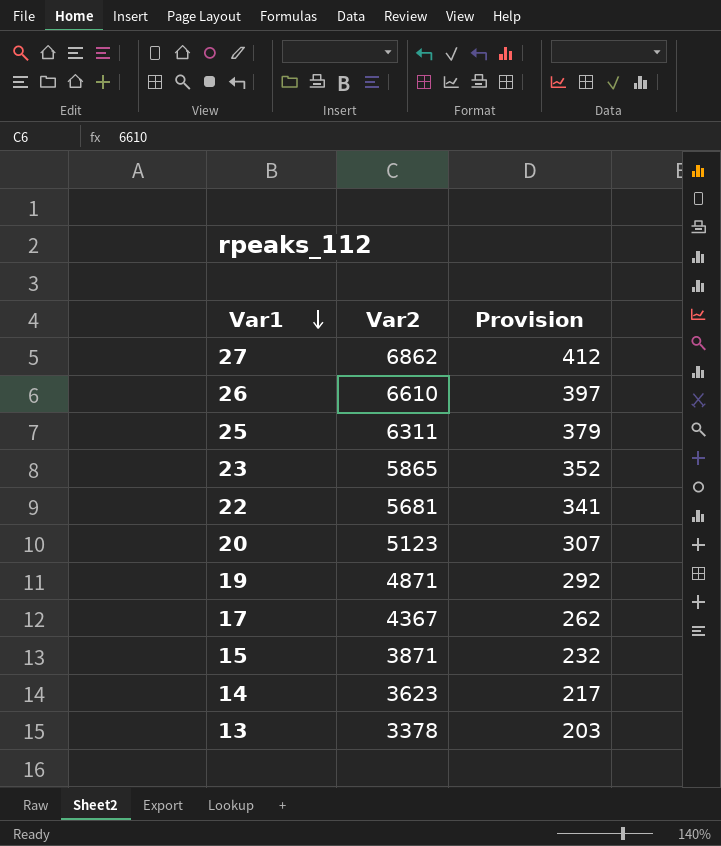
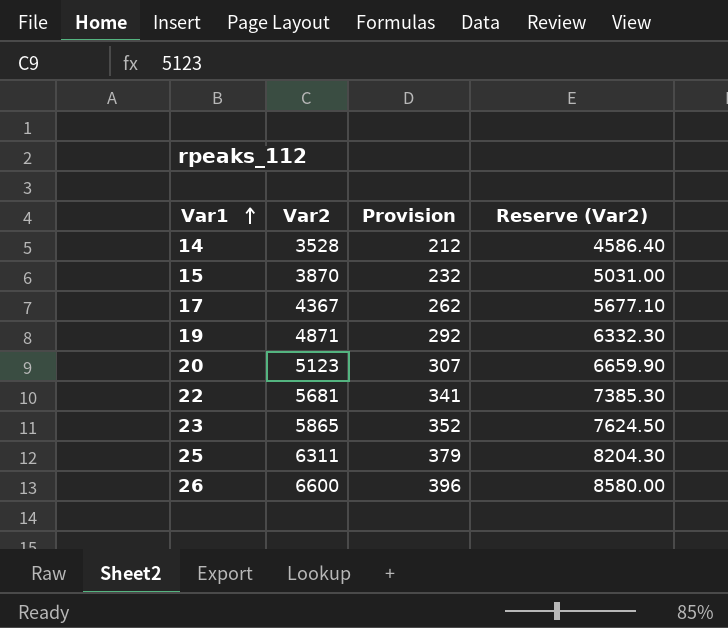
row order: Var1 descending -> Var1 ascending
column Reserve (Var2) | formula: none -> [Var2] * 1.3
row 27: 6862 | 412 -> none
row 13: 3378 | 203 -> none
14 | Var2: 3623 -> 3528
14 | Provision: 217 -> 212
15 | Var2: 3871 -> 3870
26 | Var2: 6610 -> 6600
26 | Provision: 397 -> 396

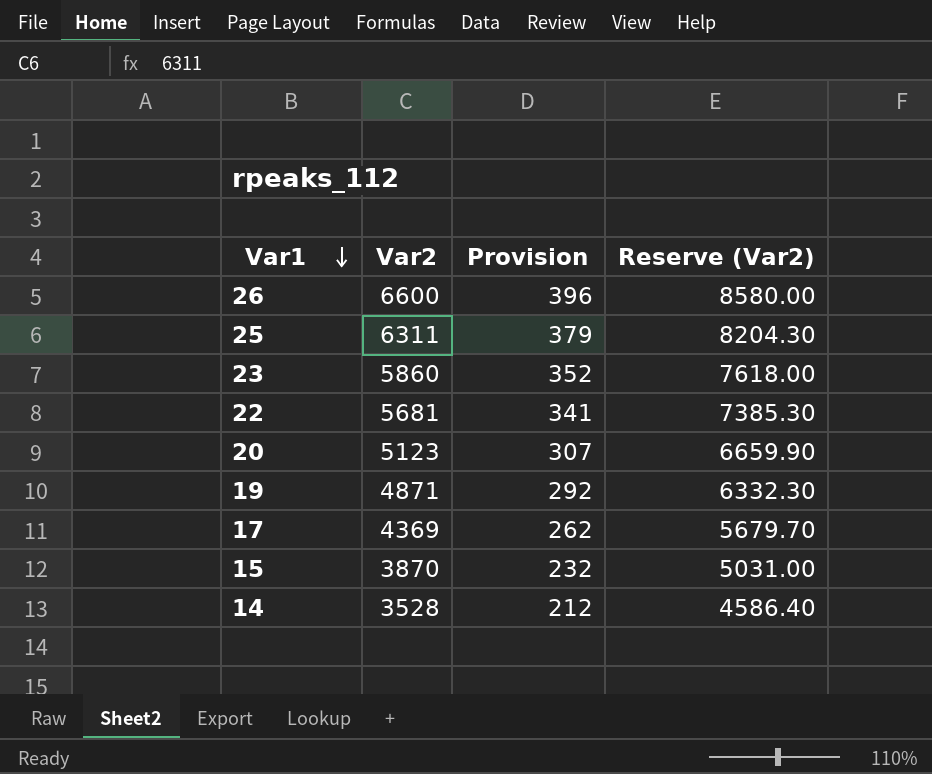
row order: Var1 ascending -> Var1 descending
23 | Var2: 5865 -> 5860
23 | Reserve (Var2): 7624.50 -> 7618.00
17 | Var2: 4367 -> 4369
17 | Reserve (Var2): 5677.10 -> 5679.70

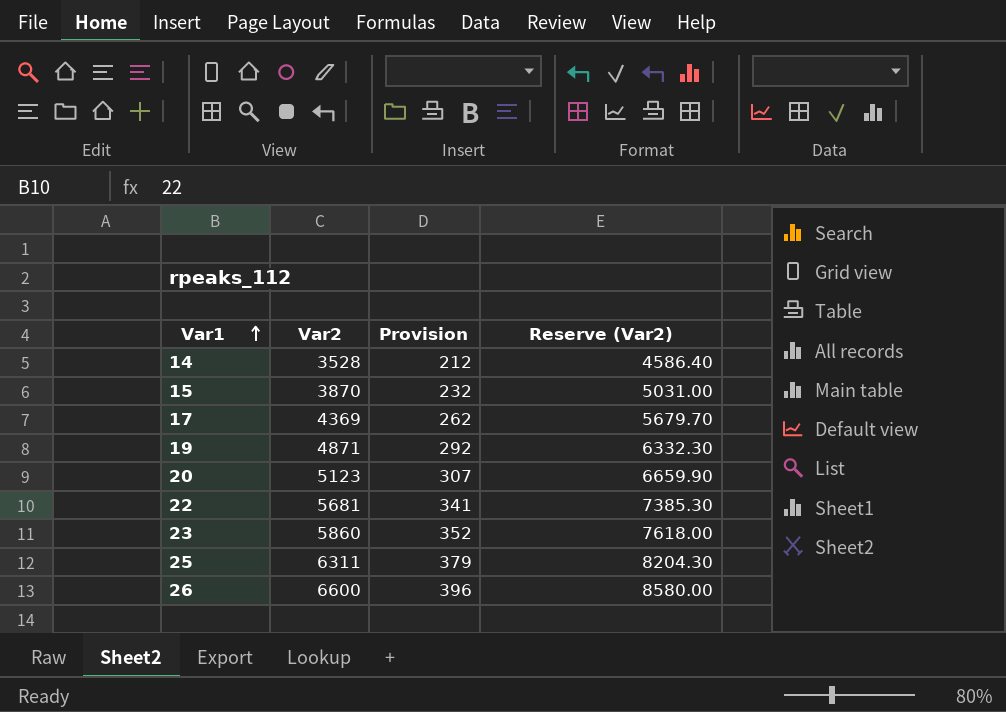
row order: Var1 descending -> Var1 ascending

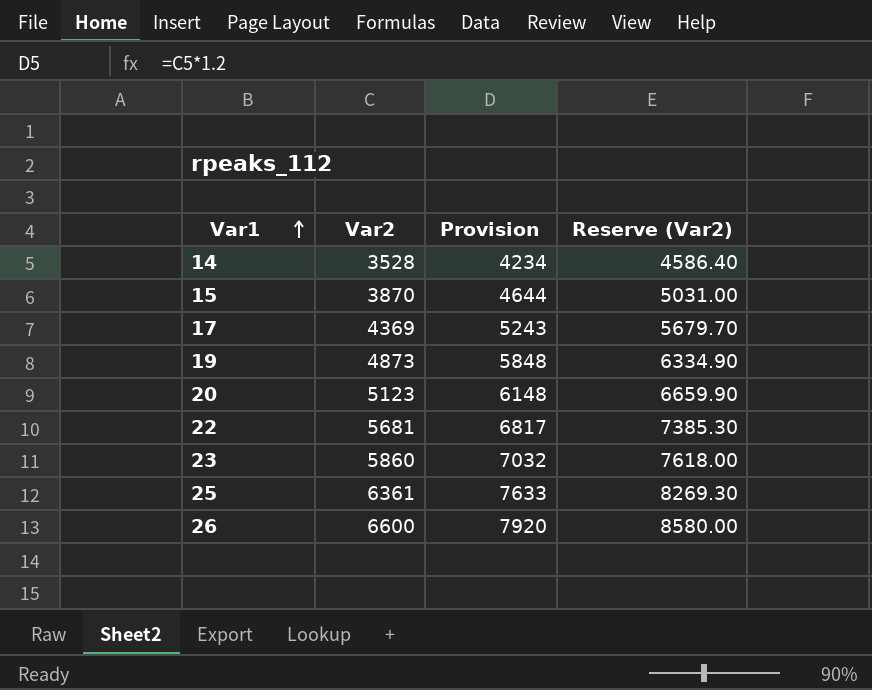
column Provision | formula: [Var2] * 0.06 -> [Var2] * 1.2
19 | Var2: 4871 -> 4873
19 | Reserve (Var2): 6332.30 -> 6334.90
25 | Var2: 6311 -> 6361
25 | Reserve (Var2): 8204.30 -> 8269.30

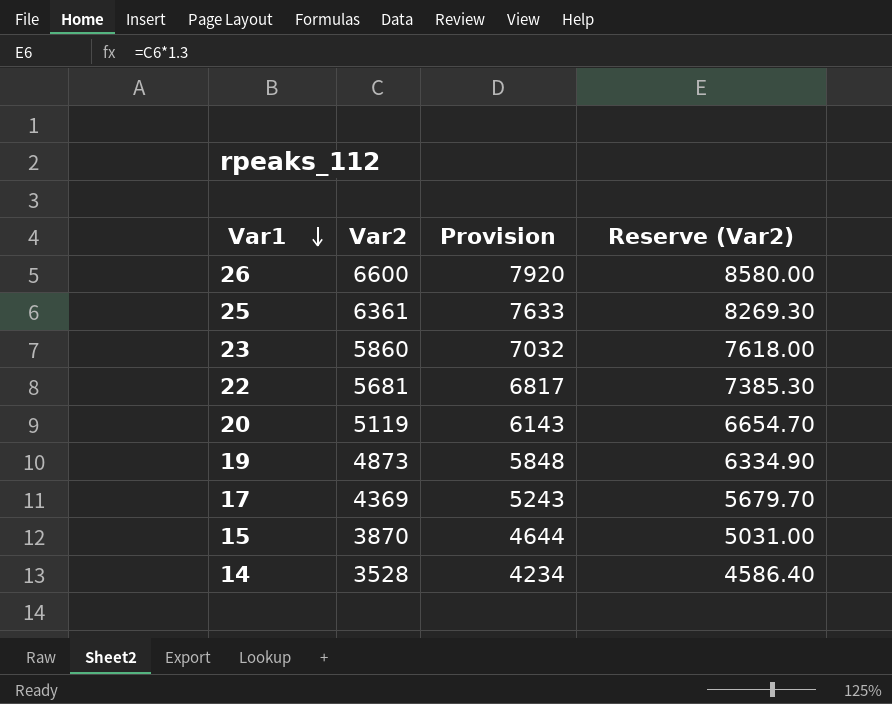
row order: Var1 ascending -> Var1 descending
20 | Var2: 5123 -> 5119
20 | Provision: 6148 -> 6143
20 | Reserve (Var2): 6659.90 -> 6654.70

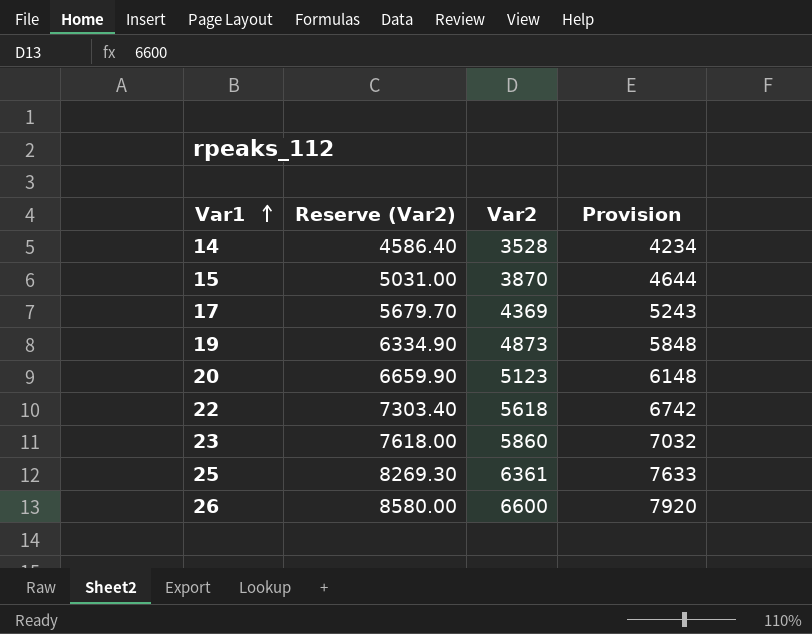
row order: Var1 descending -> Var1 ascending
column Reserve (Var2) | position: 4 -> 2
20 | Reserve (Var2): 6654.70 -> 6659.90
20 | Var2: 5119 -> 5123
20 | Provision: 6143 -> 6148
22 | Reserve (Var2): 7385.30 -> 7303.40
22 | Var2: 5681 -> 5618
22 | Provision: 6817 -> 6742

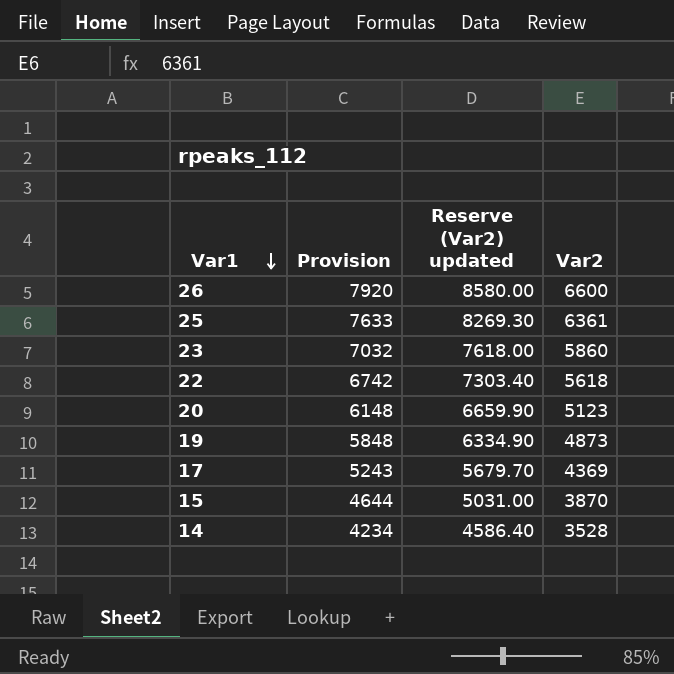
row order: Var1 ascending -> Var1 descending
column Provision | position: 4 -> 2
column name: Reserve (Var2) -> Reserve (Var2) updated

